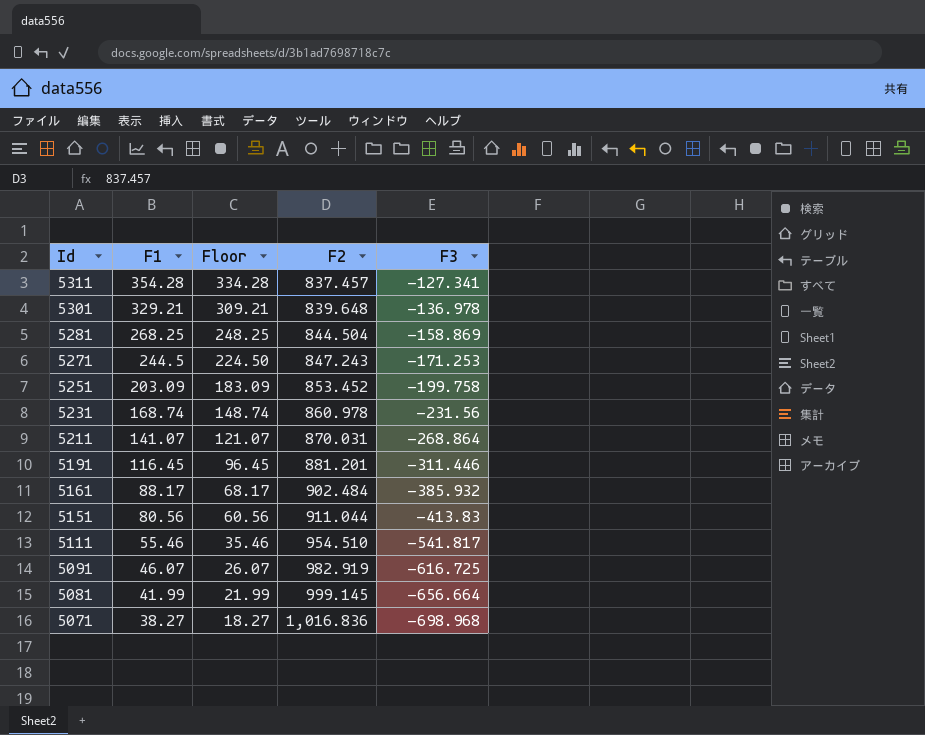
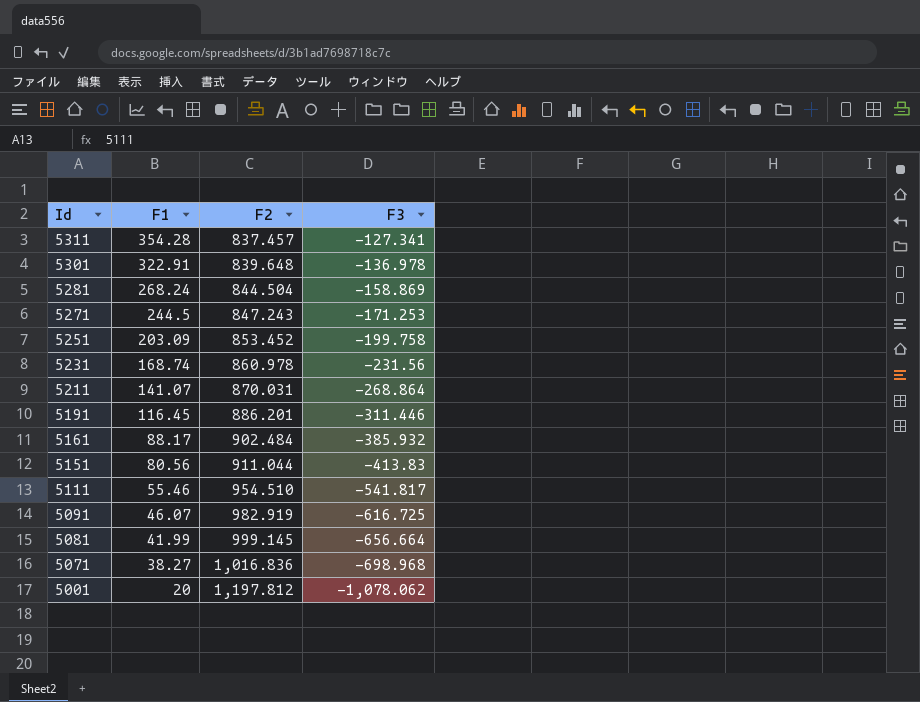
column Floor | formula: [F1] - 20 -> none
5301 | F1: 329.21 -> 322.91
5281 | F1: 268.25 -> 268.24
5191 | F2: 881.201 -> 886.201
row 5001: none -> 20 | 1,197.812 | -1,078.062

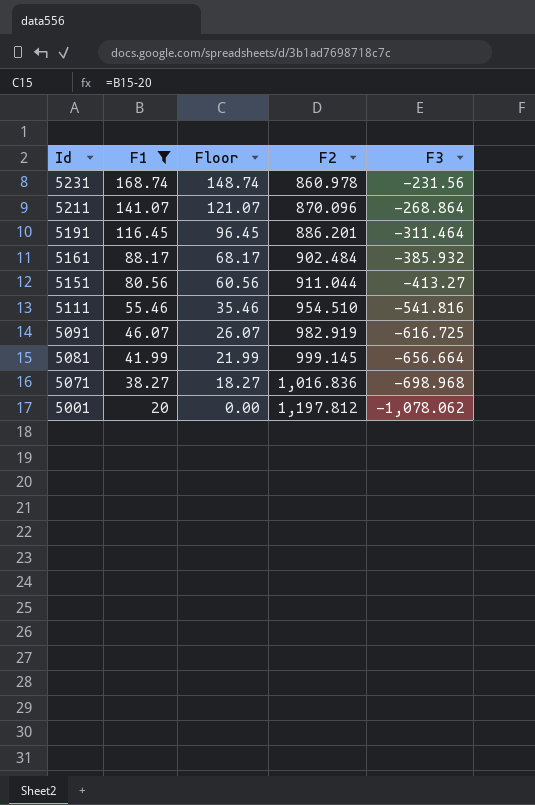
filter: none -> F1 <= 168.74
column Floor | formula: none -> [F1] - 20
5211 | F2: 870.031 -> 870.096
5191 | F3: -311.446 -> -311.464
5151 | F3: -413.83 -> -413.27
5111 | F3: -541.817 -> -541.816

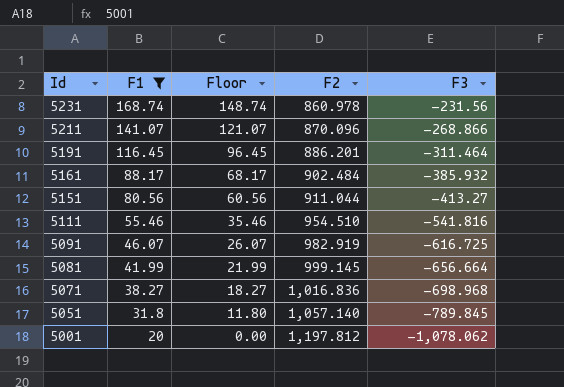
5211 | F3: -268.864 -> -268.866
row 5051: none -> 31.8 | 11.80 | 1,057.140 | -789.845

